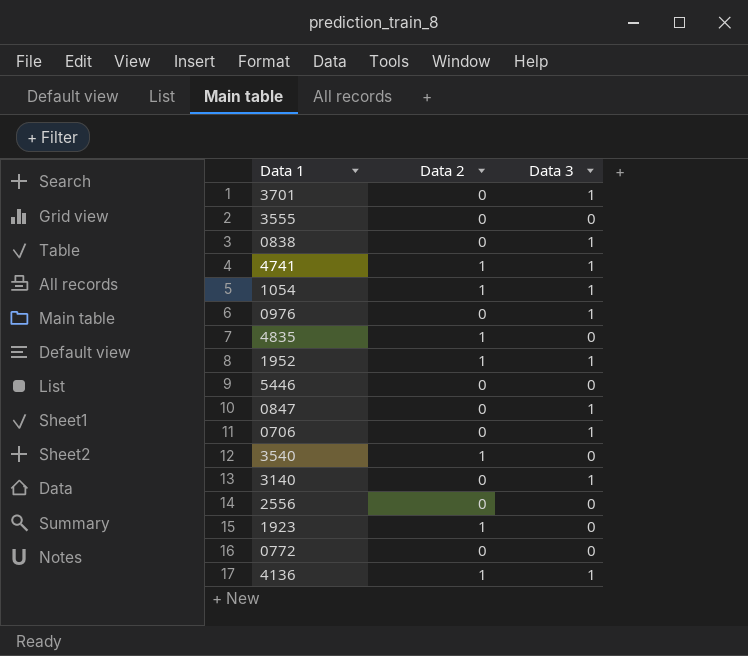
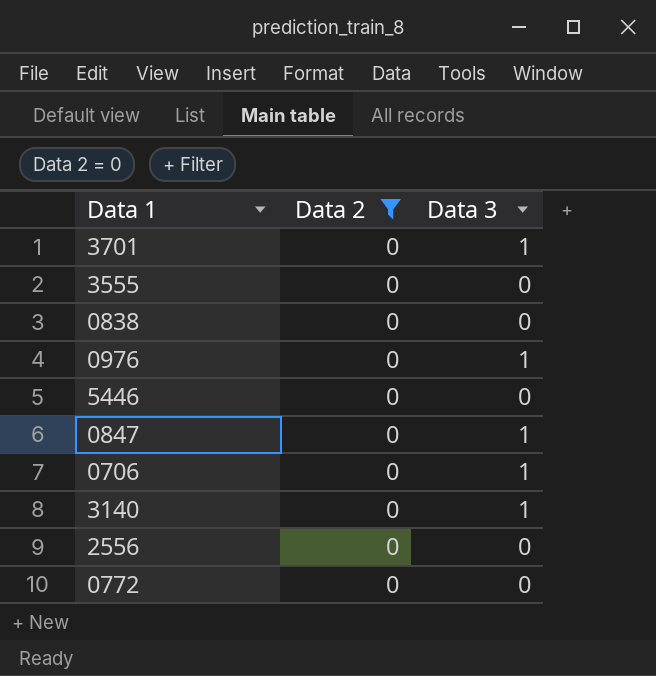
filter: none -> Data 2 = 0
0838 | Data 3: 1 -> 0

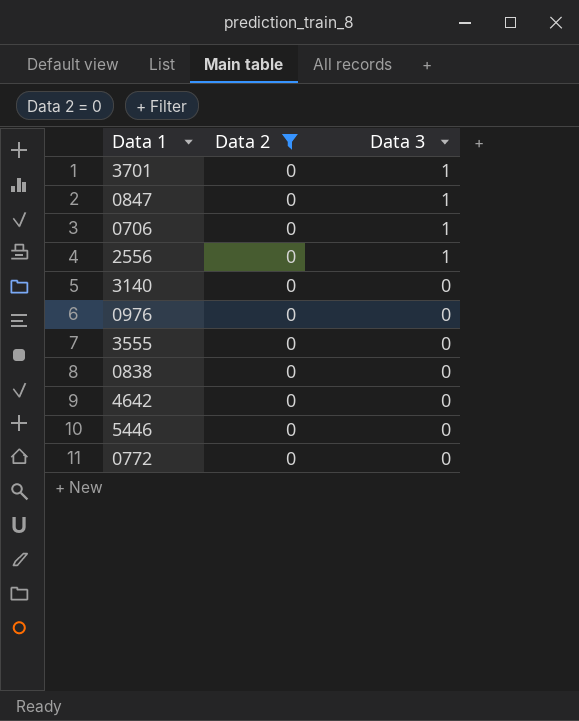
row order: none -> Data 3 descending
2556 | Data 3: 0 -> 1
3140 | Data 3: 1 -> 0
0976 | Data 3: 1 -> 0
row 4642: none -> 0 | 0

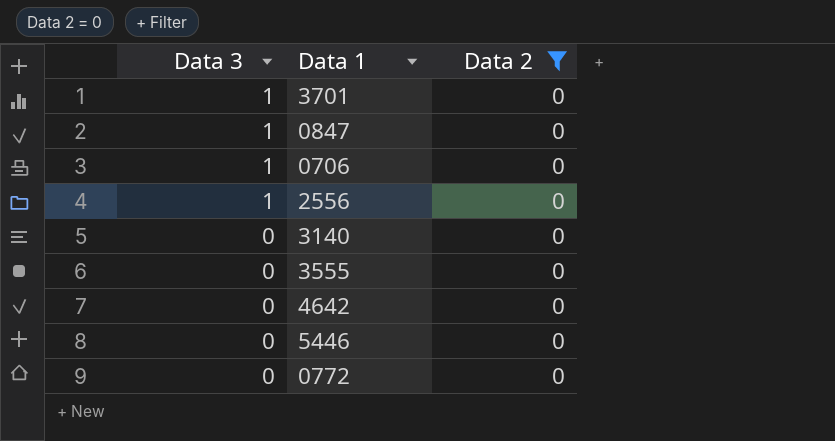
column Data 3 | position: 3 -> 1
row 0976: 0 | 0 -> none
row 0838: 0 | 0 -> none

